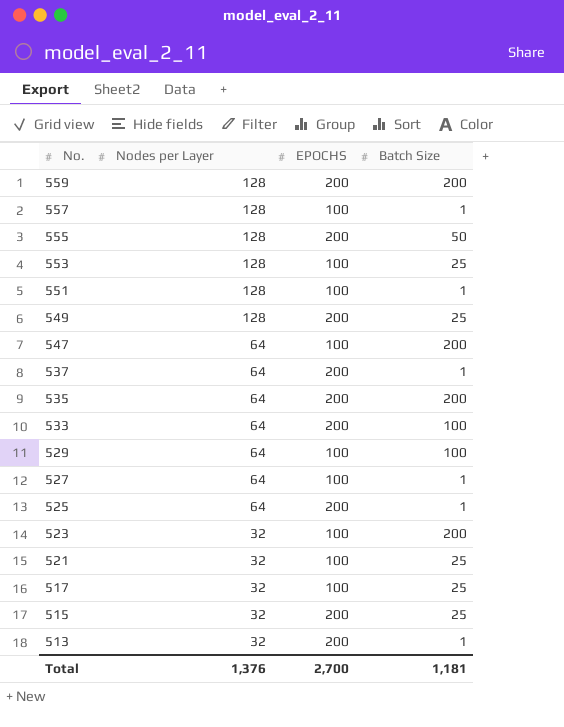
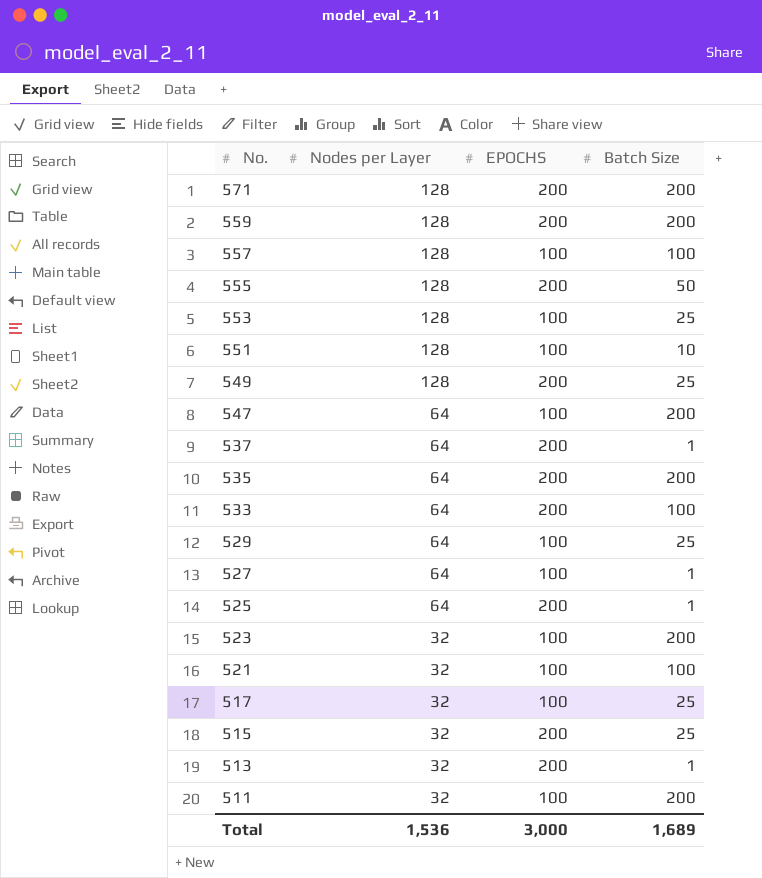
row 571: none -> 128 | 200 | 200
557 | Batch Size: 1 -> 100
551 | Batch Size: 1 -> 10
529 | Batch Size: 100 -> 25
521 | Batch Size: 25 -> 100
row 511: none -> 32 | 100 | 200
Total | Nodes per Layer: 1,376 -> 1,536
Total | EPOCHS: 2,700 -> 3,000
Total | Batch Size: 1,181 -> 1,689

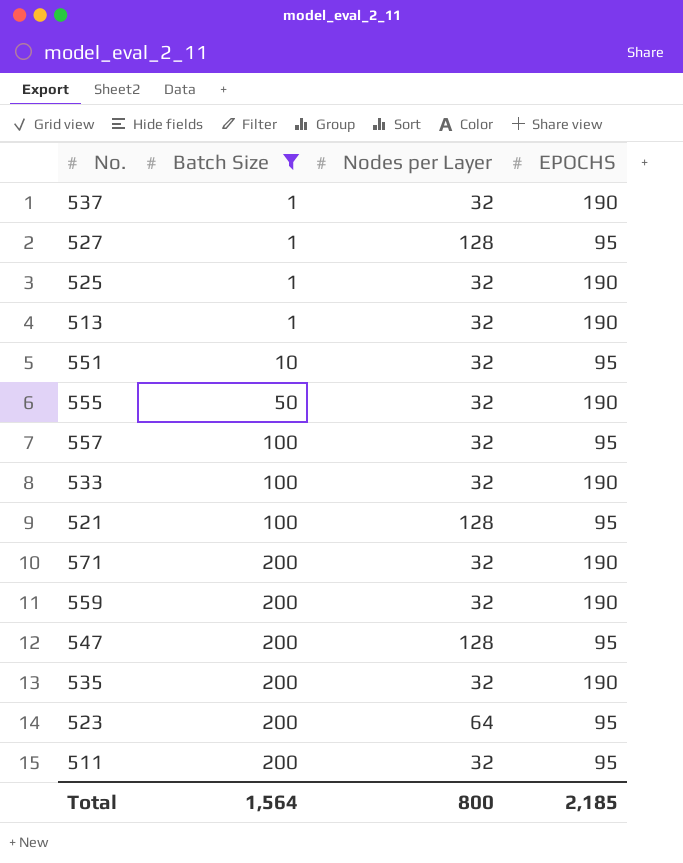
filter: none -> Batch Size != 25
row order: No. descending -> Batch Size ascending
column Batch Size | position: 4 -> 2
537 | Nodes per Layer: 64 -> 32
537 | EPOCHS: 200 -> 190
527 | Nodes per Layer: 64 -> 128
527 | EPOCHS: 100 -> 95
525 | Nodes per Layer: 64 -> 32
525 | EPOCHS: 200 -> 190
513 | EPOCHS: 200 -> 190
551 | Nodes per Layer: 128 -> 32
551 | EPOCHS: 100 -> 95
555 | Nodes per Layer: 128 -> 32
555 | EPOCHS: 200 -> 190
557 | Nodes per Layer: 128 -> 32
557 | EPOCHS: 100 -> 95
533 | Nodes per Layer: 64 -> 32
533 | EPOCHS: 200 -> 190
521 | Nodes per Layer: 32 -> 128
521 | EPOCHS: 100 -> 95
571 | Nodes per Layer: 128 -> 32
571 | EPOCHS: 200 -> 190
559 | Nodes per Layer: 128 -> 32
559 | EPOCHS: 200 -> 190
547 | Nodes per Layer: 64 -> 128
547 | EPOCHS: 100 -> 95
535 | Nodes per Layer: 64 -> 32
535 | EPOCHS: 200 -> 190
523 | Nodes per Layer: 32 -> 64
523 | EPOCHS: 100 -> 95
511 | EPOCHS: 100 -> 95
Total | Batch Size: 1,689 -> 1,564
Total | Nodes per Layer: 1,536 -> 800
Total | EPOCHS: 3,000 -> 2,185

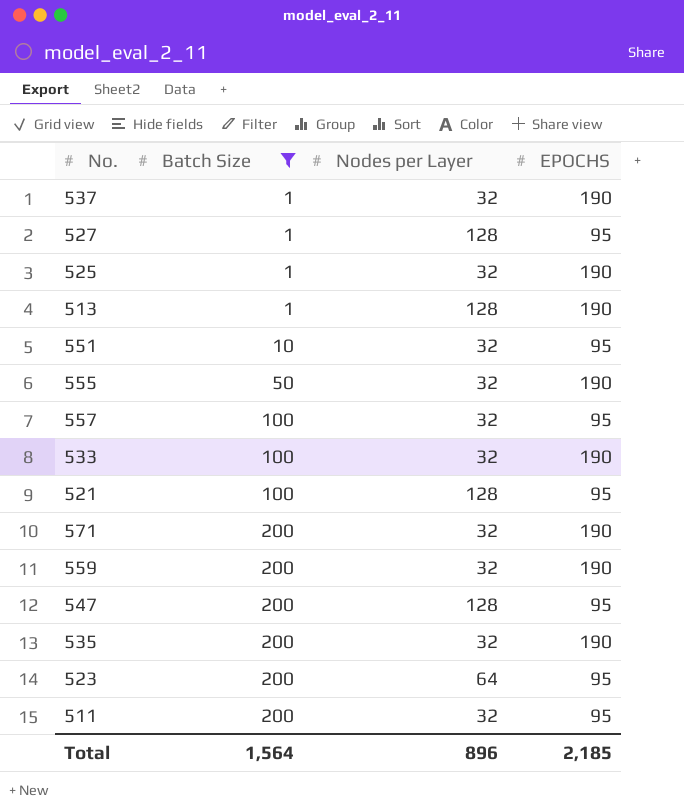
513 | Nodes per Layer: 32 -> 128
Total | Nodes per Layer: 800 -> 896

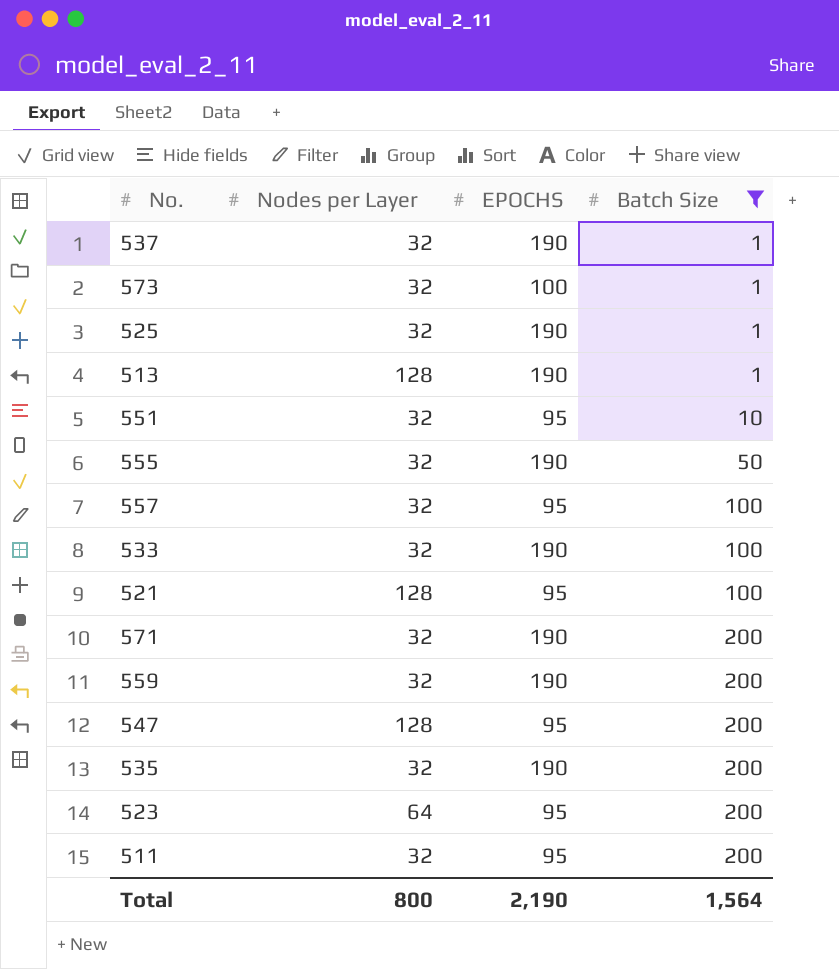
column Batch Size | position: 2 -> 4
row 527: 1 | 128 | 95 -> none
row 573: none -> 32 | 100 | 1
Total | Nodes per Layer: 896 -> 800
Total | EPOCHS: 2,185 -> 2,190

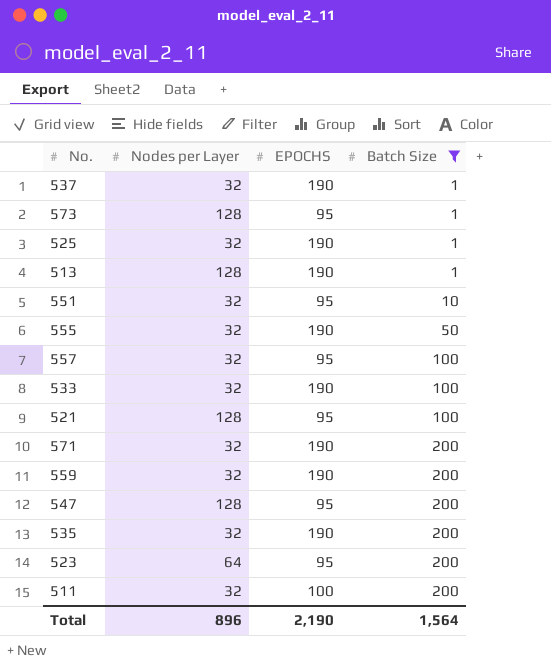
573 | Nodes per Layer: 32 -> 128
573 | EPOCHS: 100 -> 95
511 | EPOCHS: 95 -> 100
Total | Nodes per Layer: 800 -> 896

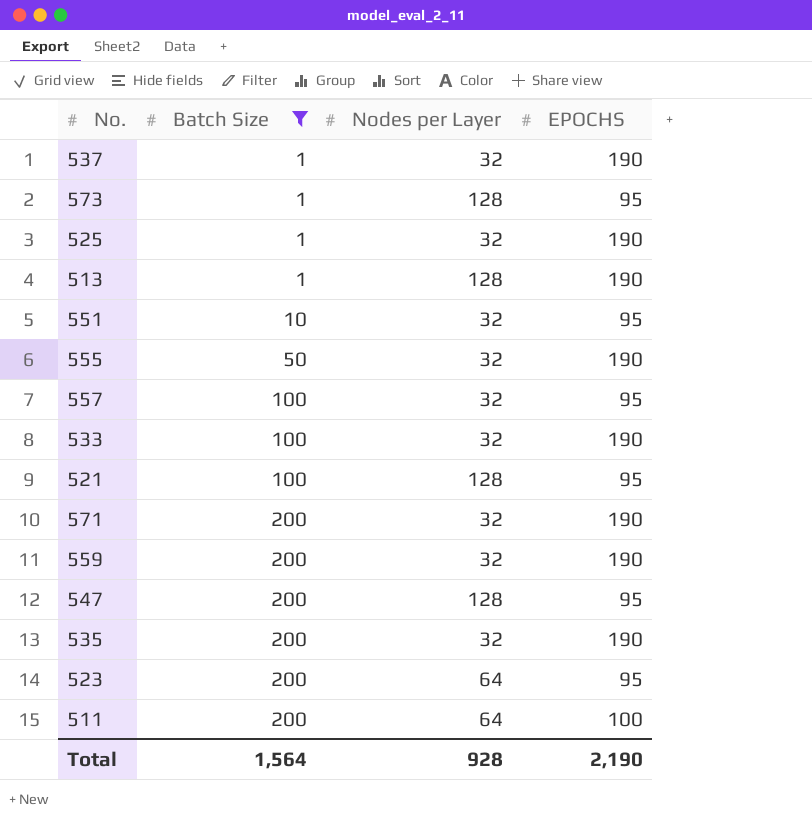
column Batch Size | position: 4 -> 2
511 | Nodes per Layer: 32 -> 64
Total | Nodes per Layer: 896 -> 928

